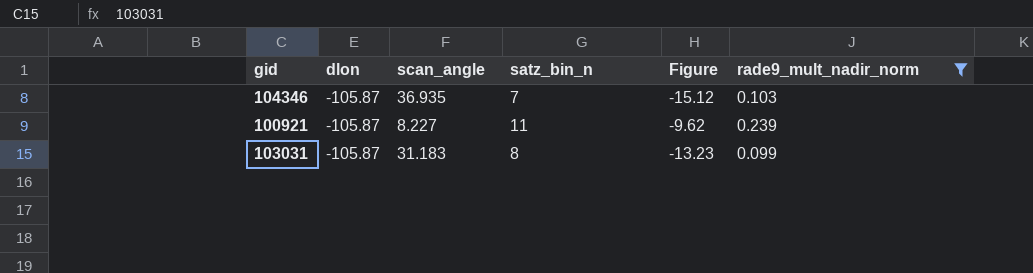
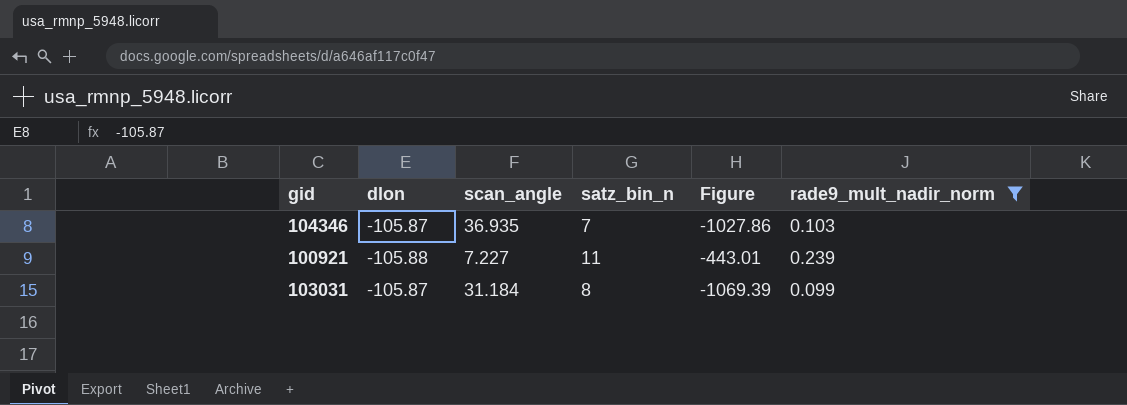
column Figure | formula: [dlon] / [satz_bin_n] -> [dlon] / [rade9_mult_nadir_norm]
100921 | dlon: -105.87 -> -105.88
100921 | scan_angle: 8.227 -> 7.227
103031 | scan_angle: 31.183 -> 31.184

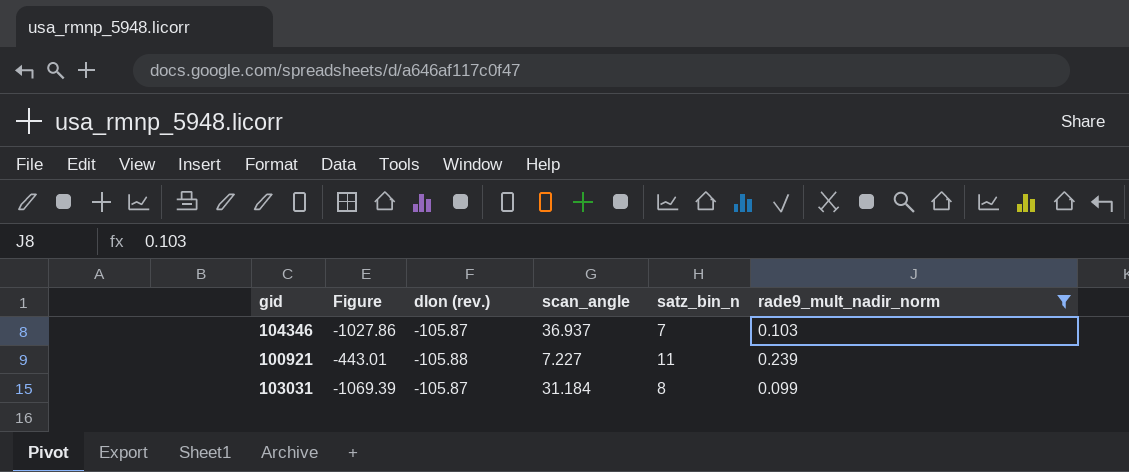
column Figure | position: 5 -> 2
column name: dlon -> dlon (rev.)
104346 | scan_angle: 36.935 -> 36.937

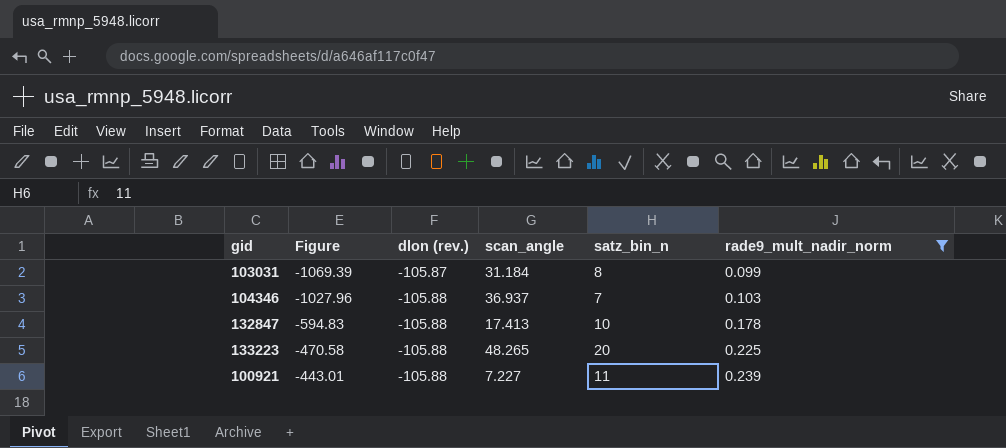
row order: none -> Figure ascending
104346 | Figure: -1027.86 -> -1027.96
104346 | dlon (rev.): -105.87 -> -105.88
row 132847: none -> -594.83 | -105.88 | 17.413 | 10 | 0.178
row 133223: none -> -470.58 | -105.88 | 48.265 | 20 | 0.225

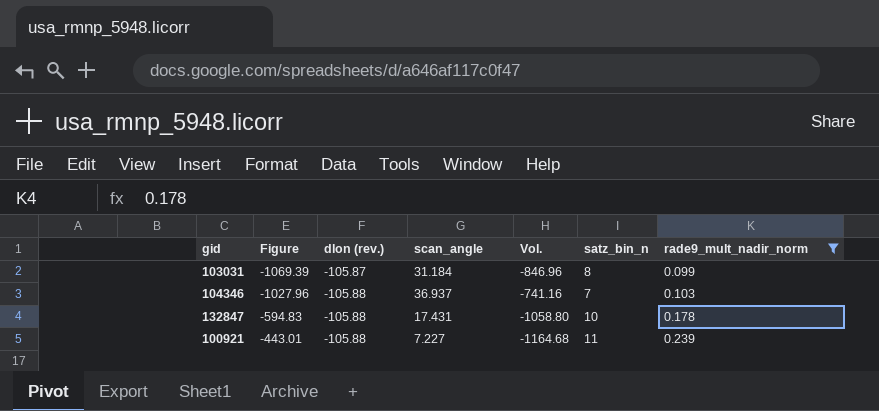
column Vol. | formula: none -> [dlon (rev.)] * [satz_bin_n]
row 133223: -470.58 | -105.88 | 48.265 | 20 | 0.225 -> none
132847 | scan_angle: 17.413 -> 17.431

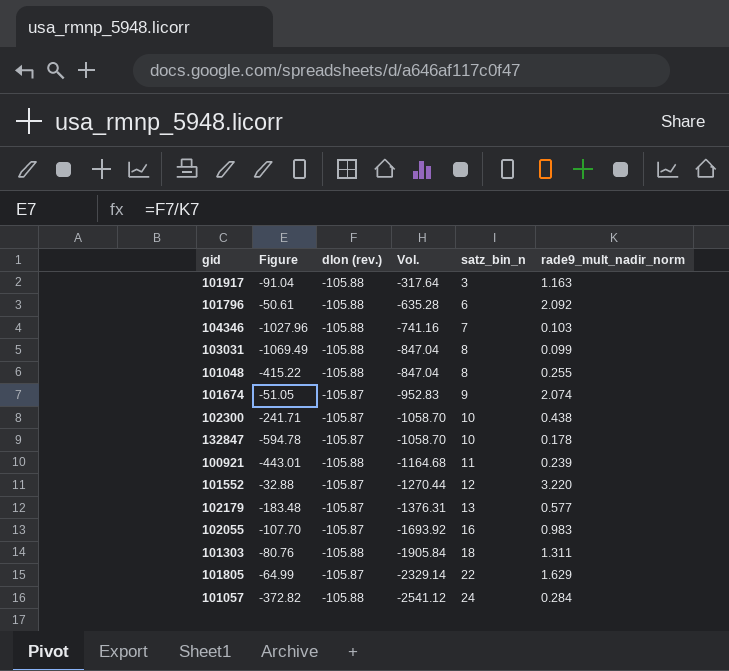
filter: rade9_mult_nadir_norm <= 0.239 -> none
row order: Figure ascending -> Vol. descending
column scan_angle | position: 4 -> none
103031 | Figure: -1069.39 -> -1069.49
103031 | dlon (rev.): -105.87 -> -105.88
103031 | Vol.: -846.96 -> -847.04
132847 | Figure: -594.83 -> -594.78
132847 | dlon (rev.): -105.88 -> -105.87
132847 | Vol.: -1058.80 -> -1058.70

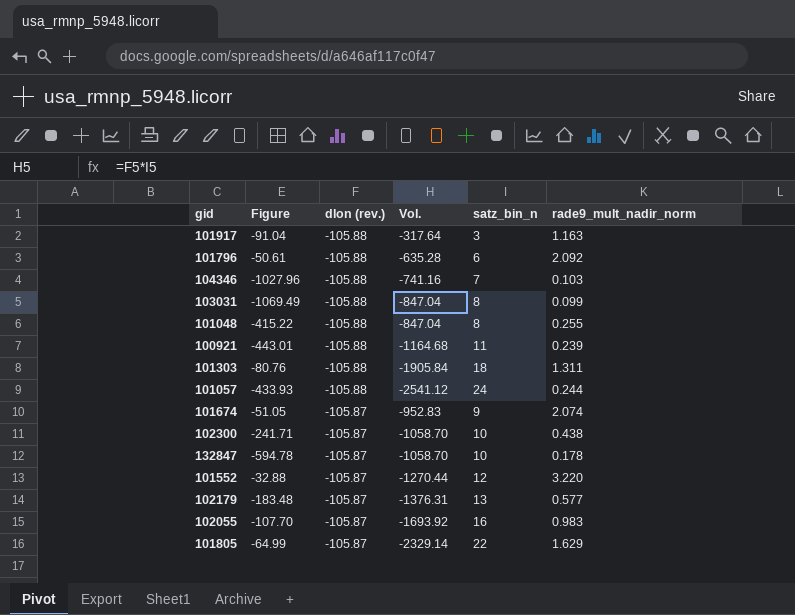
row order: Vol. descending -> dlon (rev.) ascending
101057 | Figure: -372.82 -> -433.93
101057 | rade9_mult_nadir_norm: 0.284 -> 0.244

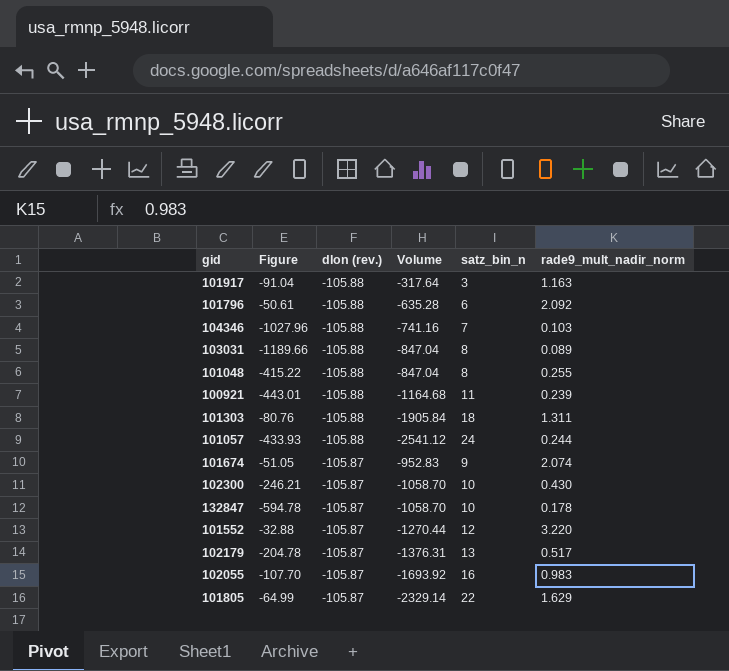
column name: Vol. -> Volume
103031 | Figure: -1069.49 -> -1189.66
103031 | rade9_mult_nadir_norm: 0.099 -> 0.089
102300 | Figure: -241.71 -> -246.21
102300 | rade9_mult_nadir_norm: 0.438 -> 0.430
102179 | Figure: -183.48 -> -204.78
102179 | rade9_mult_nadir_norm: 0.577 -> 0.517

